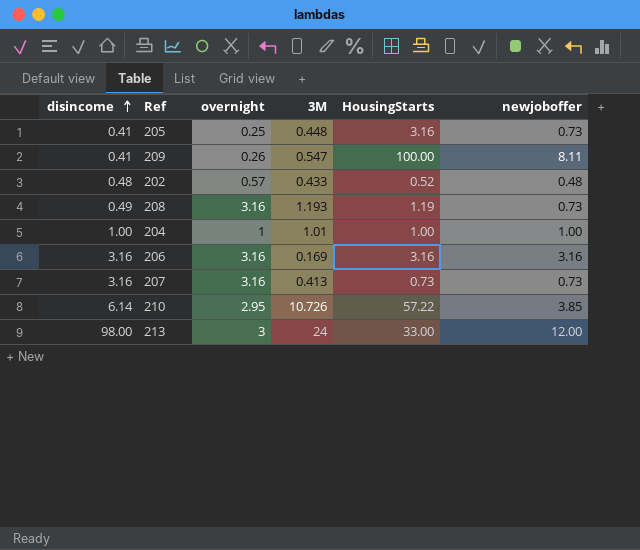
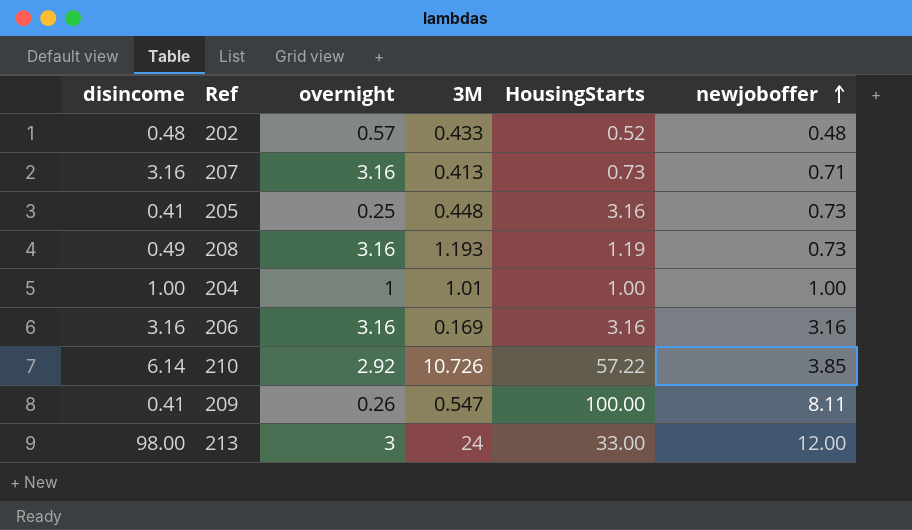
row order: disincome ascending -> newjoboffer ascending
207 | newjoboffer: 0.73 -> 0.71
210 | overnight: 2.95 -> 2.92

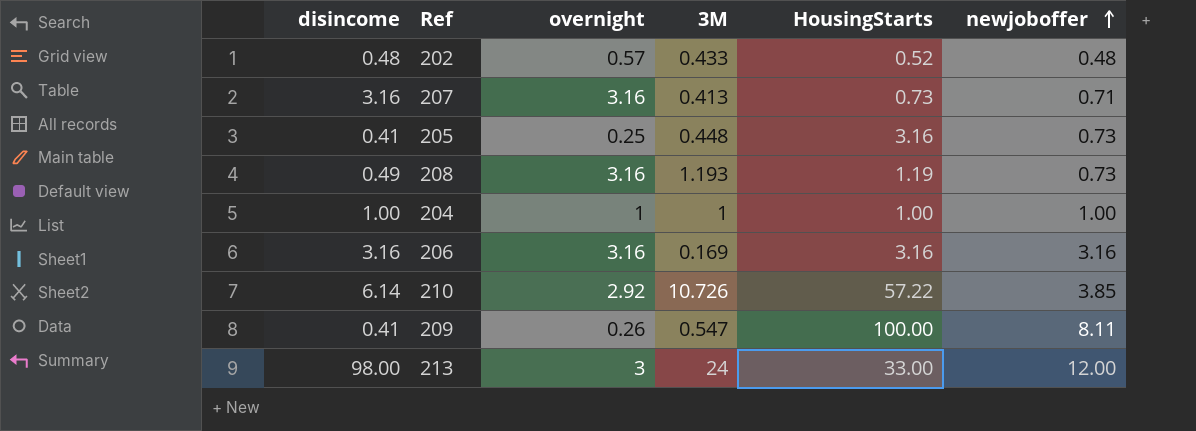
204 | 3M: 1.01 -> 1

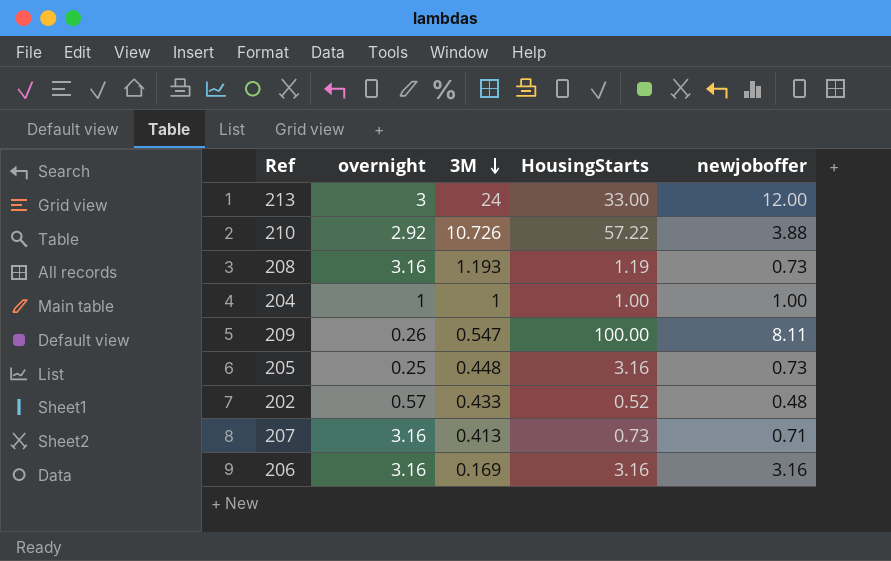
row order: newjoboffer ascending -> 3M descending
column disincome | position: 1 -> none
210 | newjoboffer: 3.85 -> 3.88

